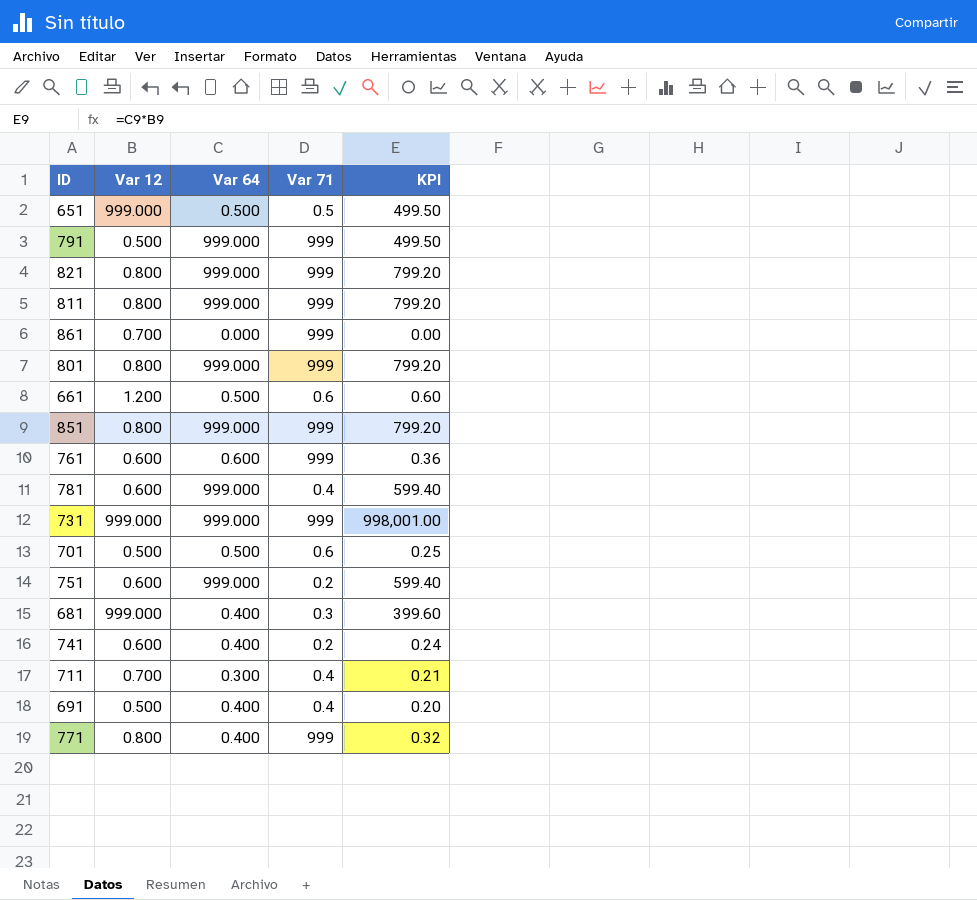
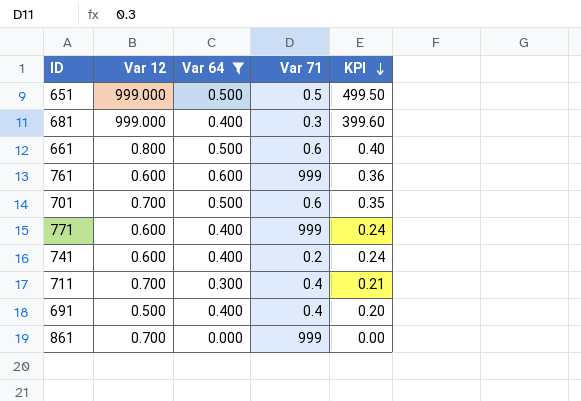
filter: none -> Var 64 != 999.000
row order: none -> KPI descending
661 | Var 12: 1.200 -> 0.800
661 | KPI: 0.60 -> 0.40
701 | Var 12: 0.500 -> 0.700
701 | KPI: 0.25 -> 0.35
771 | Var 12: 0.800 -> 0.600
771 | KPI: 0.32 -> 0.24

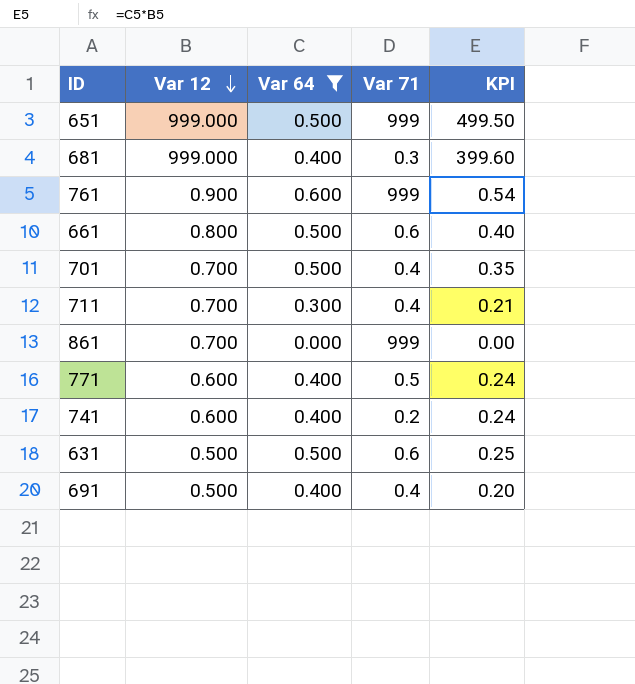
row order: KPI descending -> Var 12 descending
651 | Var 71: 0.5 -> 999
761 | Var 12: 0.600 -> 0.900
761 | KPI: 0.36 -> 0.54
701 | Var 71: 0.6 -> 0.4
771 | Var 71: 999 -> 0.5
row 631: none -> 0.500 | 0.500 | 0.6 | 0.25

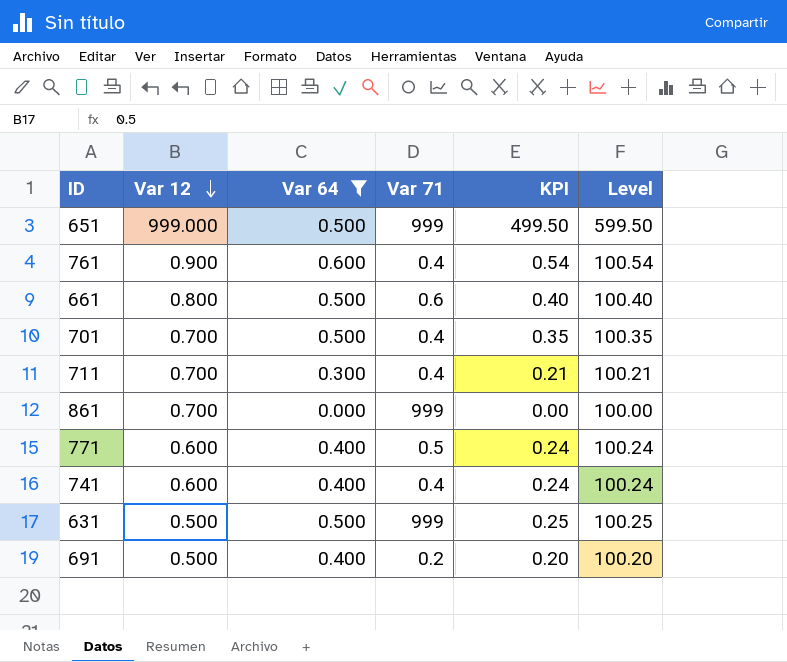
column Level | formula: none -> [KPI] + 100
row 681: 999.000 | 0.400 | 0.3 | 399.60 -> none
761 | Var 71: 999 -> 0.4
741 | Var 71: 0.2 -> 0.4
631 | Var 71: 0.6 -> 999
691 | Var 71: 0.4 -> 0.2

